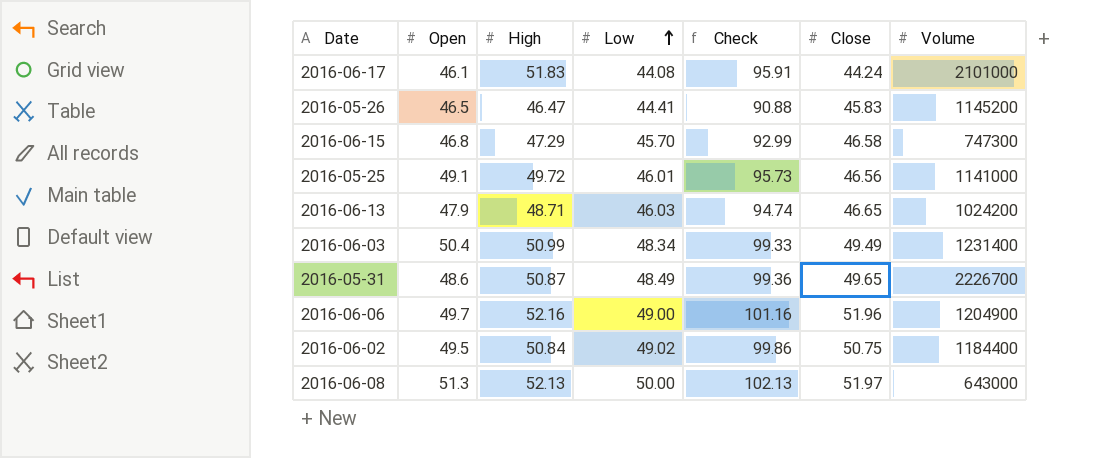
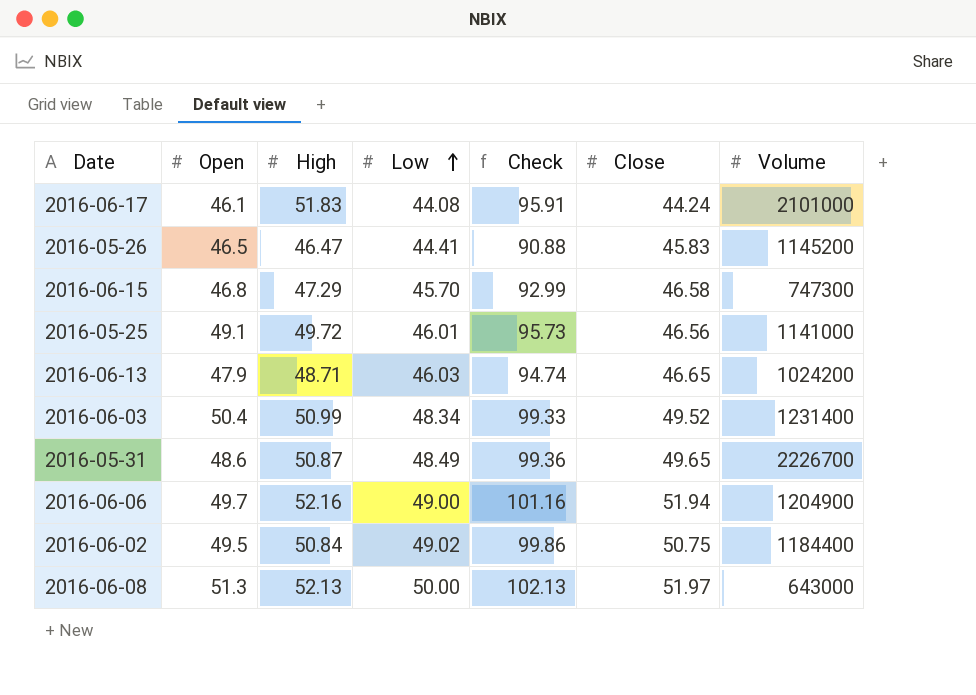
2016-06-03 | Close: 49.49 -> 49.52
2016-06-06 | Close: 51.96 -> 51.94

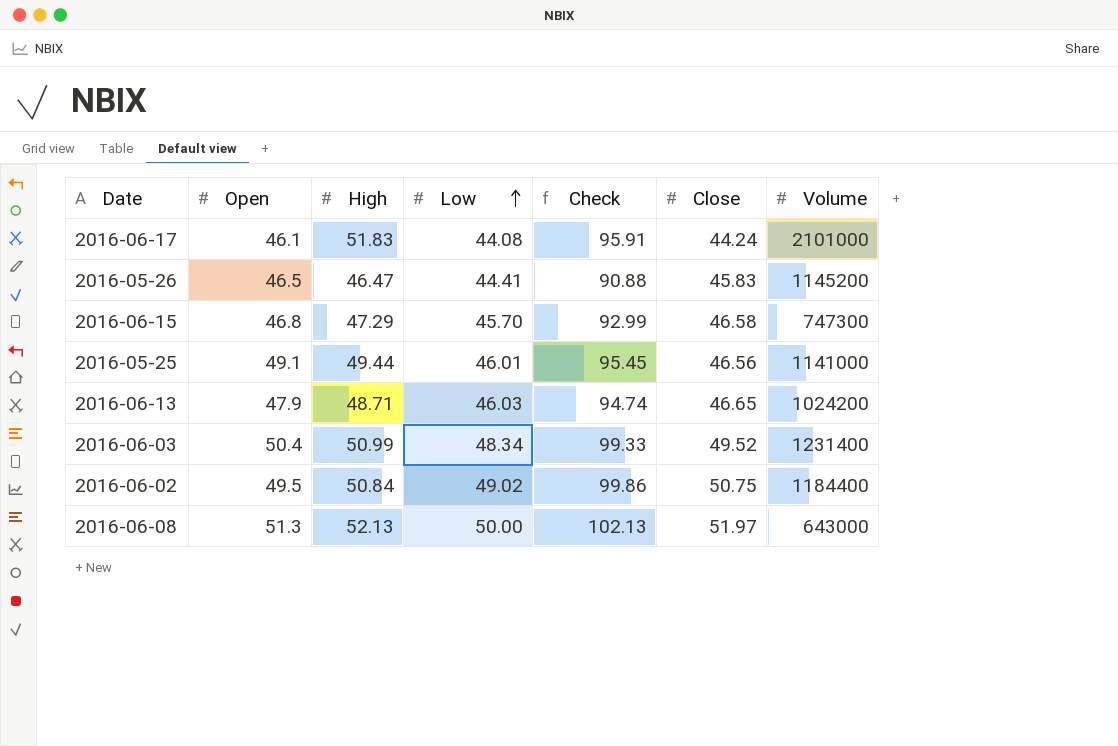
row 2016-05-31: 48.6 | 50.87 | 48.49 | 99.36 | 49.65 | 2226700 -> none
row 2016-06-06: 49.7 | 52.16 | 49.00 | 101.16 | 51.94 | 1204900 -> none
2016-05-25 | High: 49.72 -> 49.44
2016-05-25 | Check: 95.73 -> 95.45

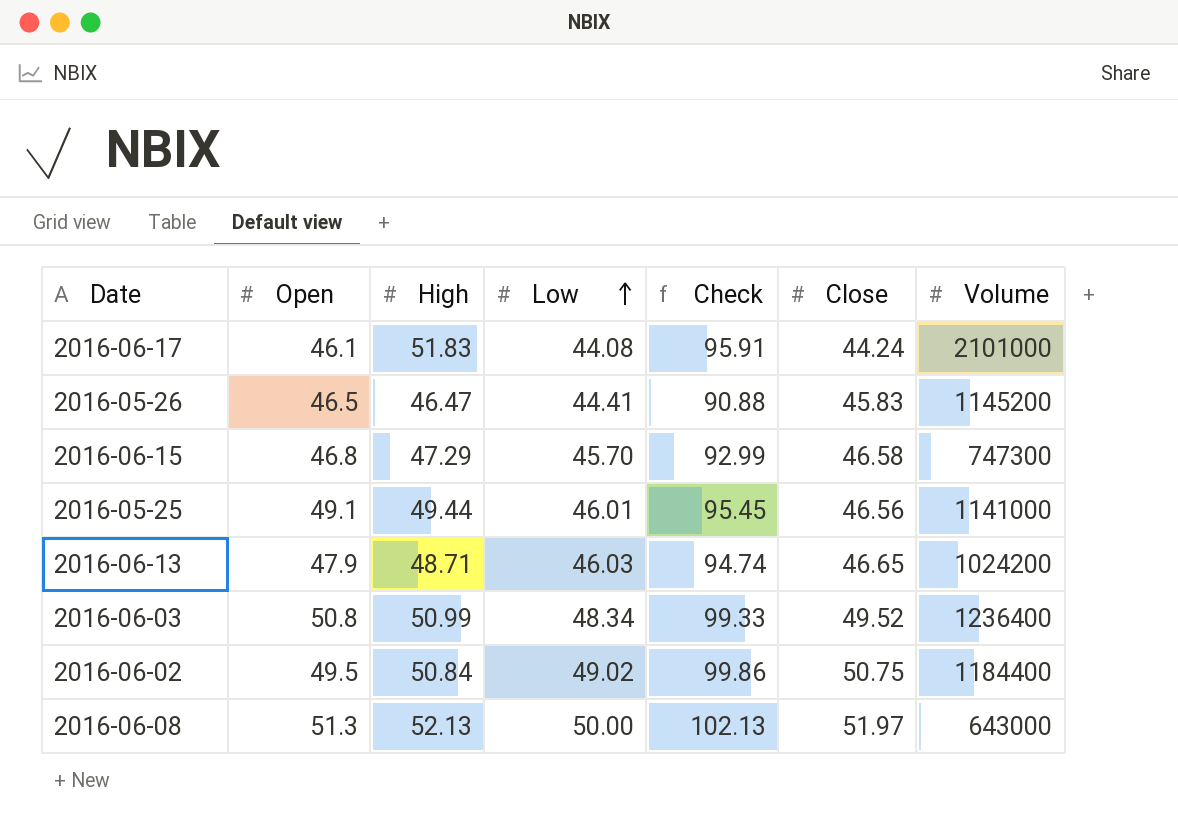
2016-06-03 | Open: 50.4 -> 50.8
2016-06-03 | Volume: 1231400 -> 1236400

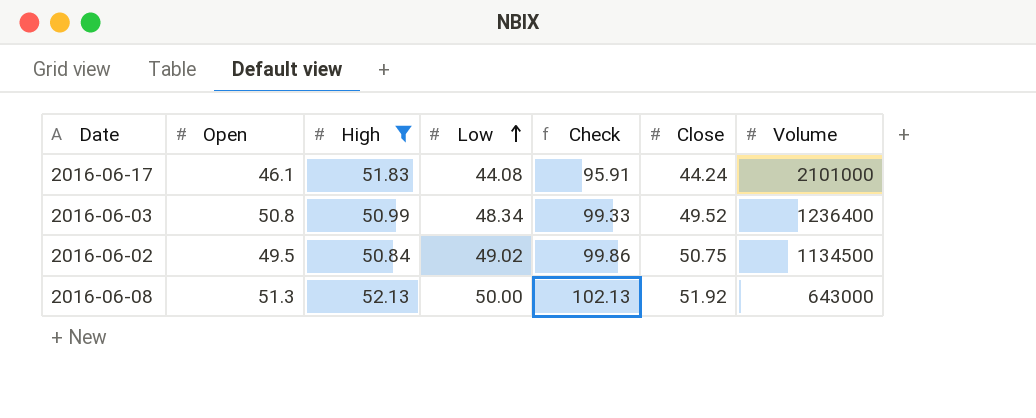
filter: none -> High >= 50.84
2016-06-02 | Volume: 1184400 -> 1134500
2016-06-08 | Close: 51.97 -> 51.92

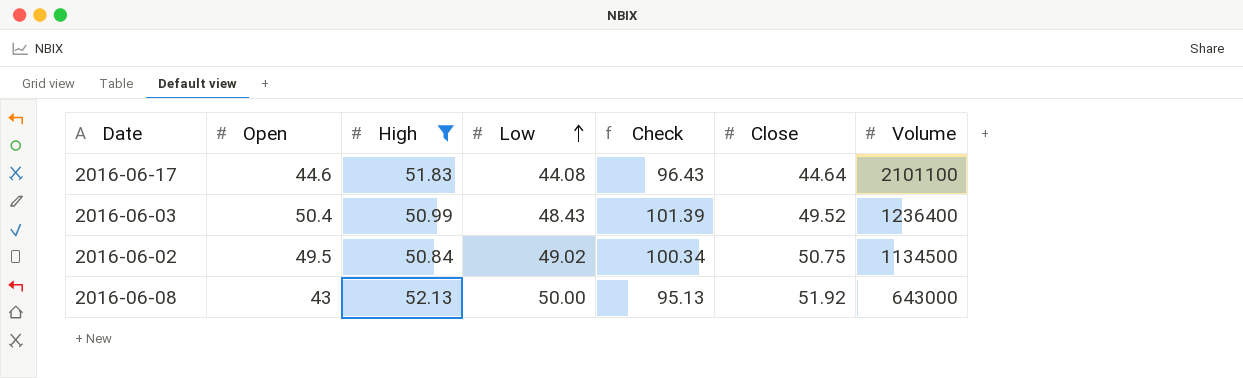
column Check | formula: [High] + [Low] -> [Open] + [High]
2016-06-17 | Open: 46.1 -> 44.6
2016-06-17 | Close: 44.24 -> 44.64
2016-06-17 | Volume: 2101000 -> 2101100
2016-06-03 | Open: 50.8 -> 50.4
2016-06-03 | Low: 48.34 -> 48.43
2016-06-08 | Open: 51.3 -> 43

